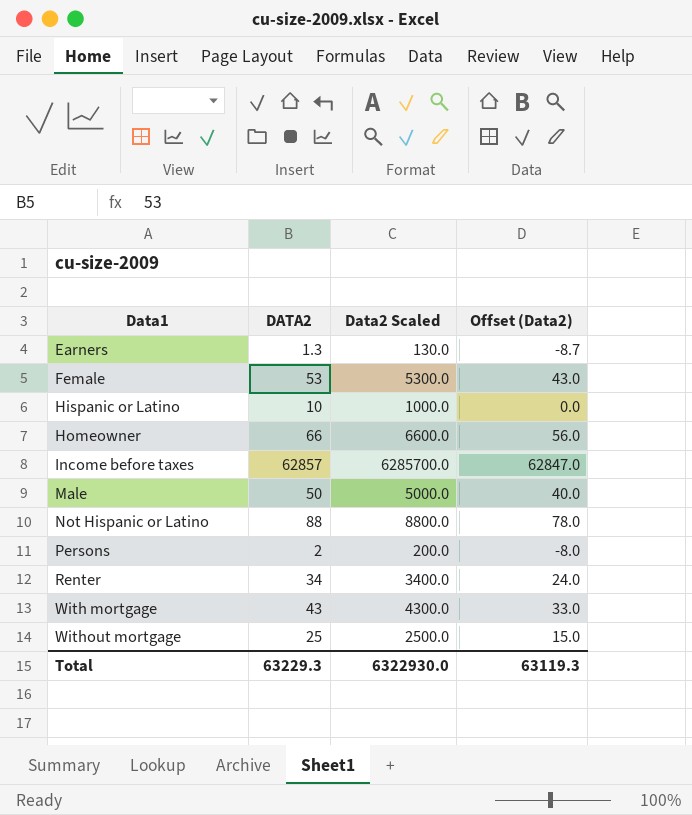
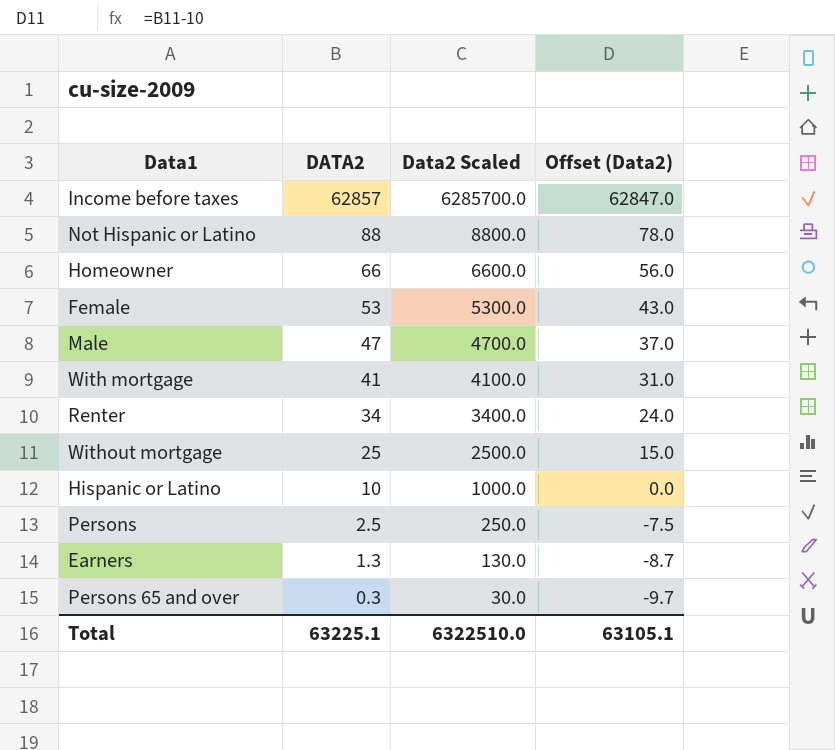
row order: Data1 ascending -> DATA2 descending
Male | DATA2: 50 -> 47
Male | Data2 Scaled: 5000.0 -> 4700.0
Male | Offset (Data2): 40.0 -> 37.0
With mortgage | DATA2: 43 -> 41
With mortgage | Data2 Scaled: 4300.0 -> 4100.0
With mortgage | Offset (Data2): 33.0 -> 31.0
Persons | DATA2: 2 -> 2.5
Persons | Data2 Scaled: 200.0 -> 250.0
Persons | Offset (Data2): -8.0 -> -7.5
row Persons 65 and over: none -> 0.3 | 30.0 | -9.7
Total | DATA2: 63229.3 -> 63225.1
Total | Data2 Scaled: 6322930.0 -> 6322510.0
Total | Offset (Data2): 63119.3 -> 63105.1

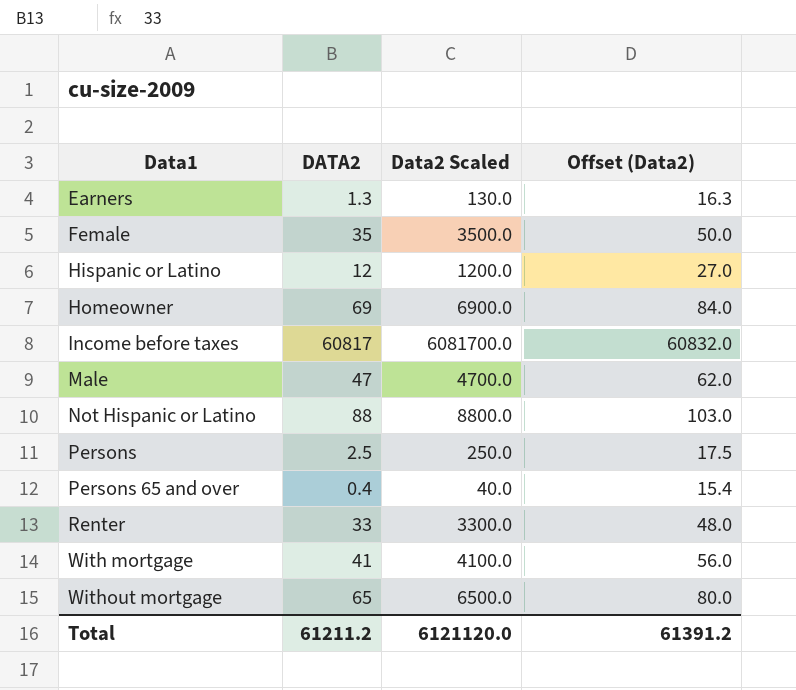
row order: DATA2 descending -> Data1 ascending
column Offset (Data2) | formula: [DATA2] - 10 -> [DATA2] + 15
Female | DATA2: 53 -> 35
Female | Data2 Scaled: 5300.0 -> 3500.0
Hispanic or Latino | DATA2: 10 -> 12
Hispanic or Latino | Data2 Scaled: 1000.0 -> 1200.0
Homeowner | DATA2: 66 -> 69
Homeowner | Data2 Scaled: 6600.0 -> 6900.0
Income before taxes | DATA2: 62857 -> 60817
Income before taxes | Data2 Scaled: 6285700.0 -> 6081700.0
Persons 65 and over | DATA2: 0.3 -> 0.4
Persons 65 and over | Data2 Scaled: 30.0 -> 40.0
Renter | DATA2: 34 -> 33
Renter | Data2 Scaled: 3400.0 -> 3300.0
Without mortgage | DATA2: 25 -> 65
Without mortgage | Data2 Scaled: 2500.0 -> 6500.0
Total | DATA2: 63225.1 -> 61211.2
Total | Data2 Scaled: 6322510.0 -> 6121120.0
Total | Offset (Data2): 63105.1 -> 61391.2

